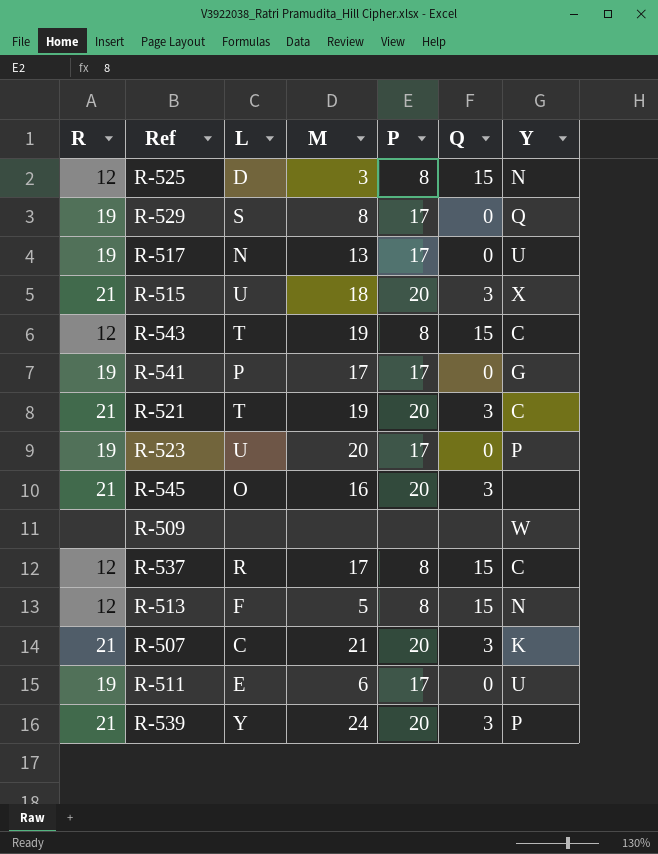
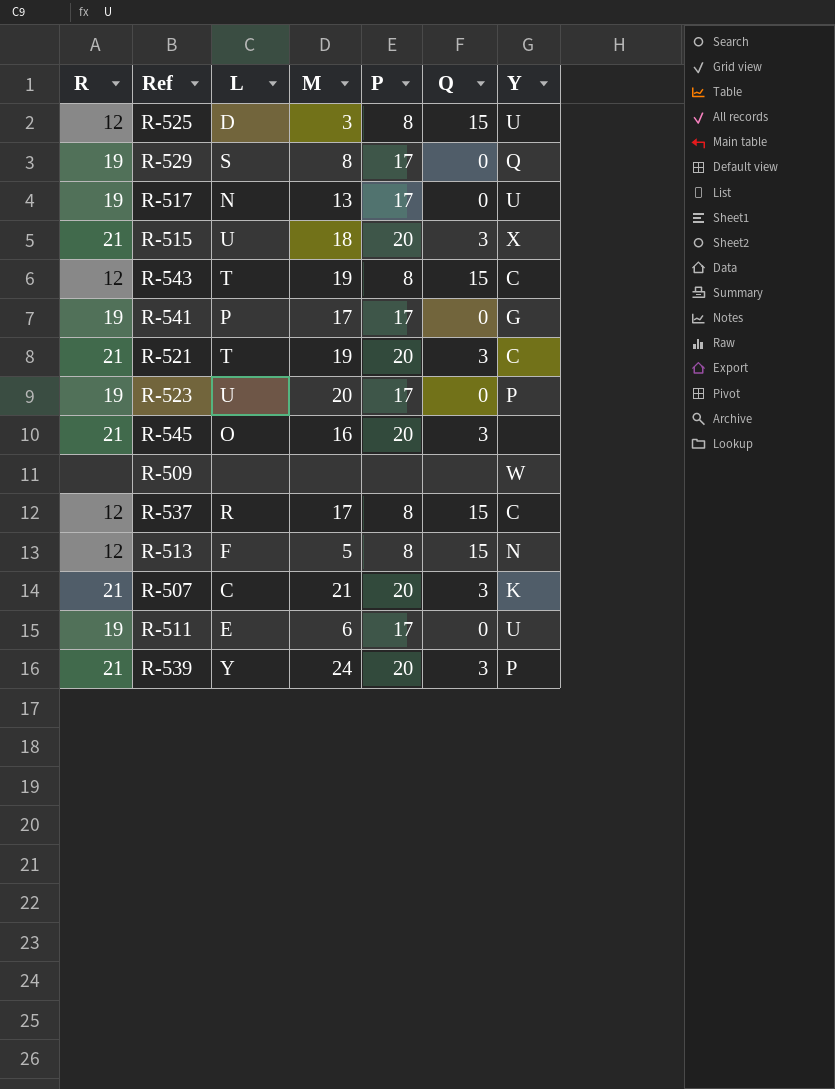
R-525 | Y: N -> U

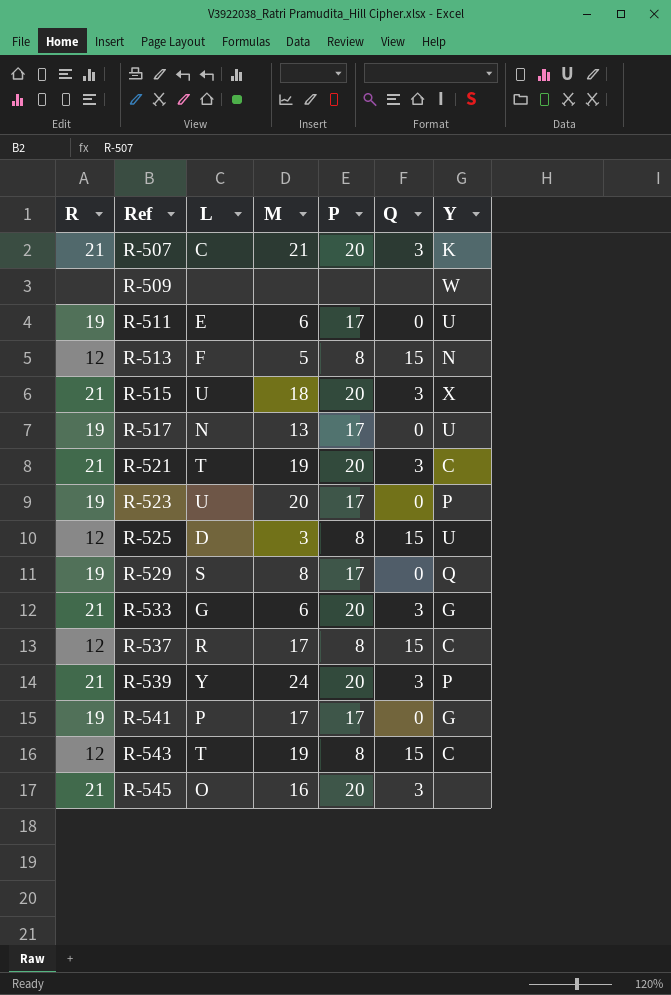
row order: none -> Ref ascending
row R-533: none -> 21 | G | 6 | 20 | 3 | G

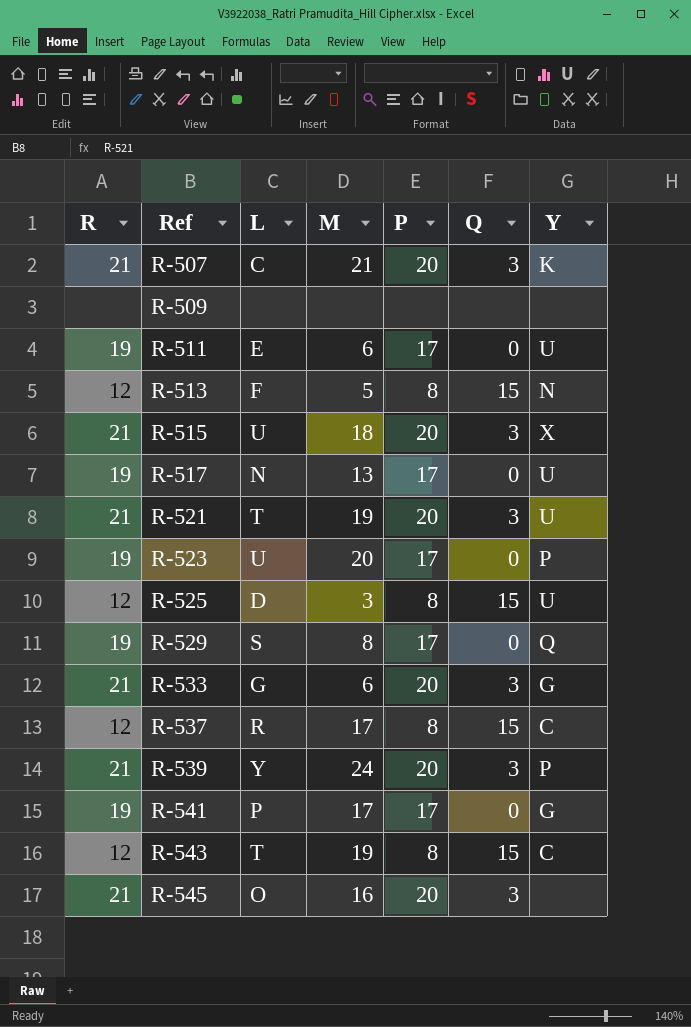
R-509 | Y: W -> none
R-521 | Y: C -> U

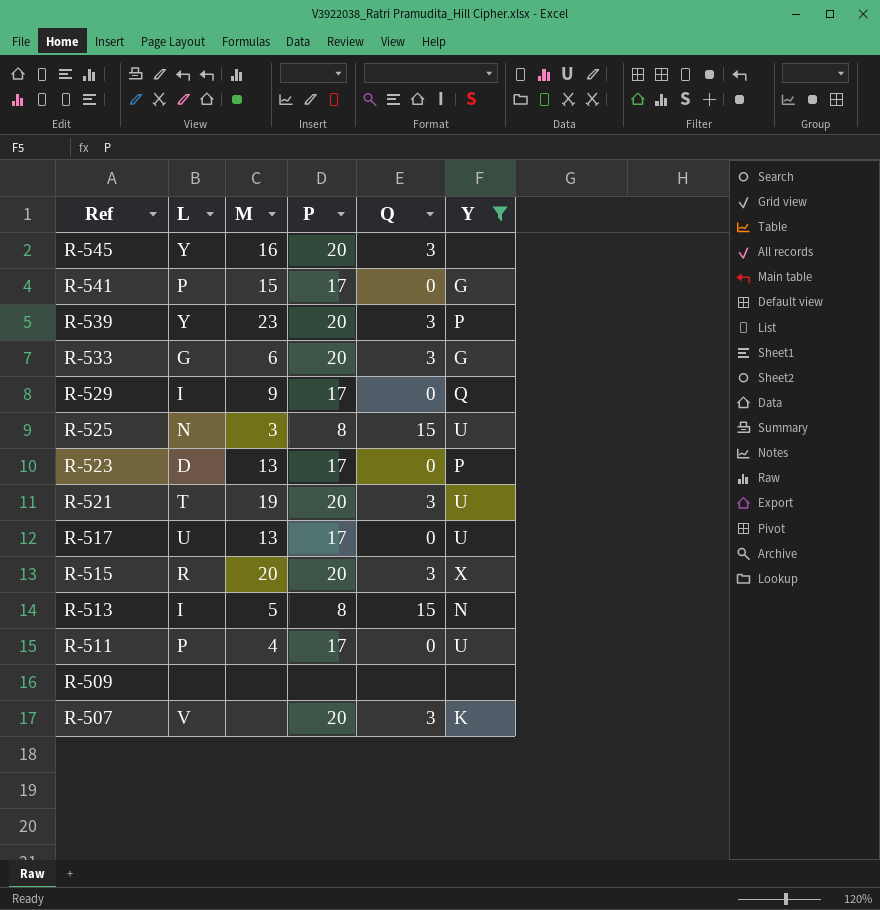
filter: none -> Y != C
row order: Ref ascending -> Ref descending
column R | position: 1 -> none
R-545 | L: O -> Y
R-541 | M: 17 -> 15
R-539 | M: 24 -> 23
R-529 | L: S -> I
R-529 | M: 8 -> 9
R-525 | L: D -> N
R-523 | L: U -> D
R-523 | M: 20 -> 13
R-517 | L: N -> U
R-515 | L: U -> R
R-515 | M: 18 -> 20
R-513 | L: F -> I
R-511 | L: E -> P
R-511 | M: 6 -> 4
R-507 | L: C -> V
R-507 | M: 21 -> none

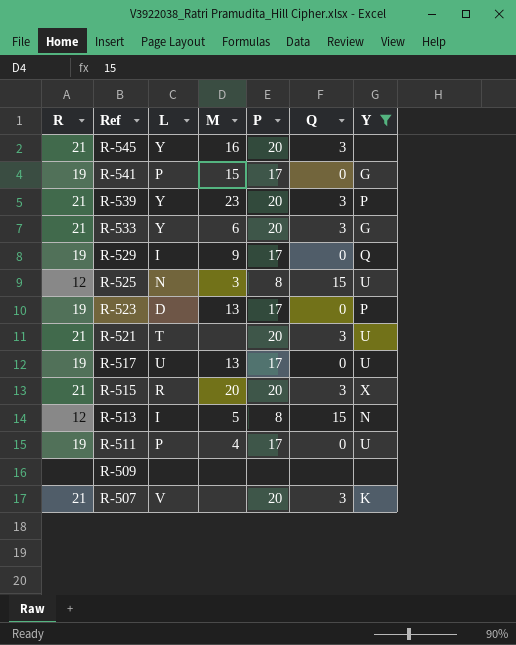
column R | position: none -> 1
R-533 | L: G -> Y
R-521 | M: 19 -> none

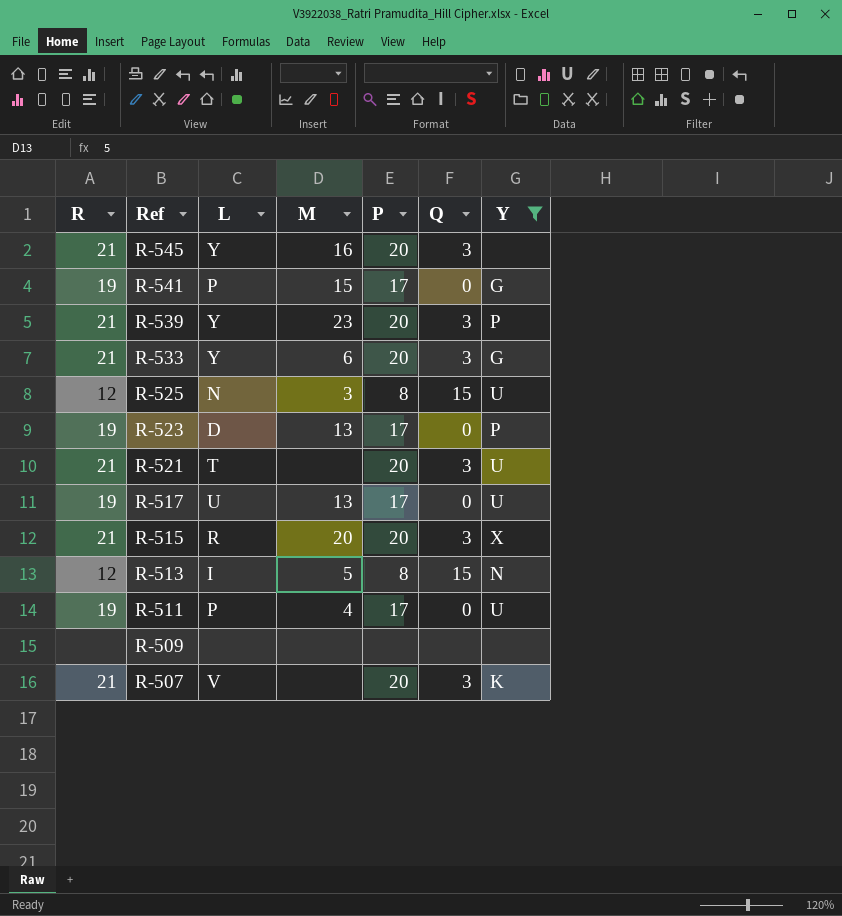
row R-529: 19 | I | 9 | 17 | 0 | Q -> none

